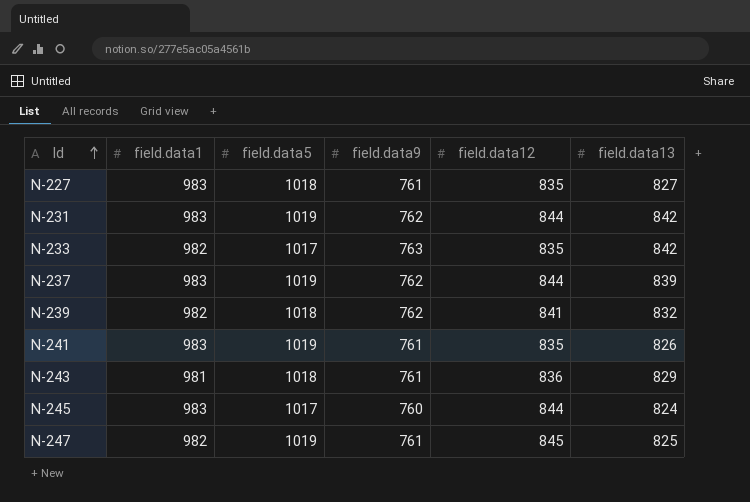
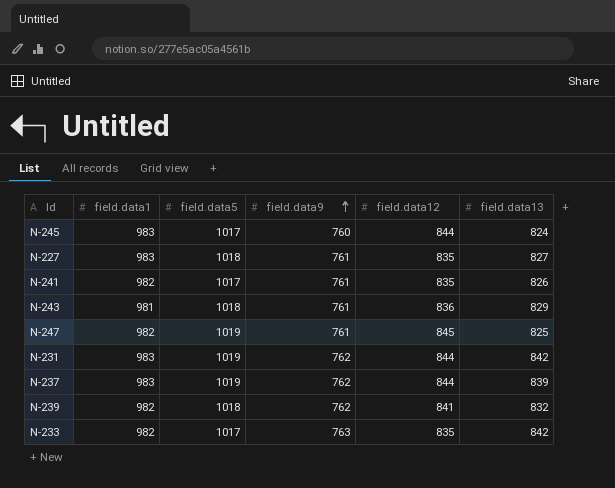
row order: Id ascending -> field.data9 ascending
N-241 | field.data1: 983 -> 982
N-241 | field.data5: 1019 -> 1017

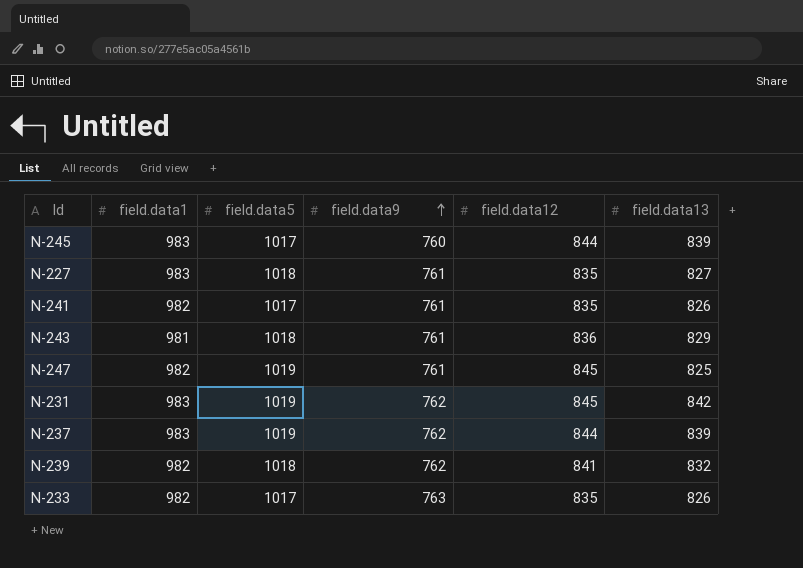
N-245 | field.data13: 824 -> 839
N-231 | field.data12: 844 -> 845
N-233 | field.data13: 842 -> 826

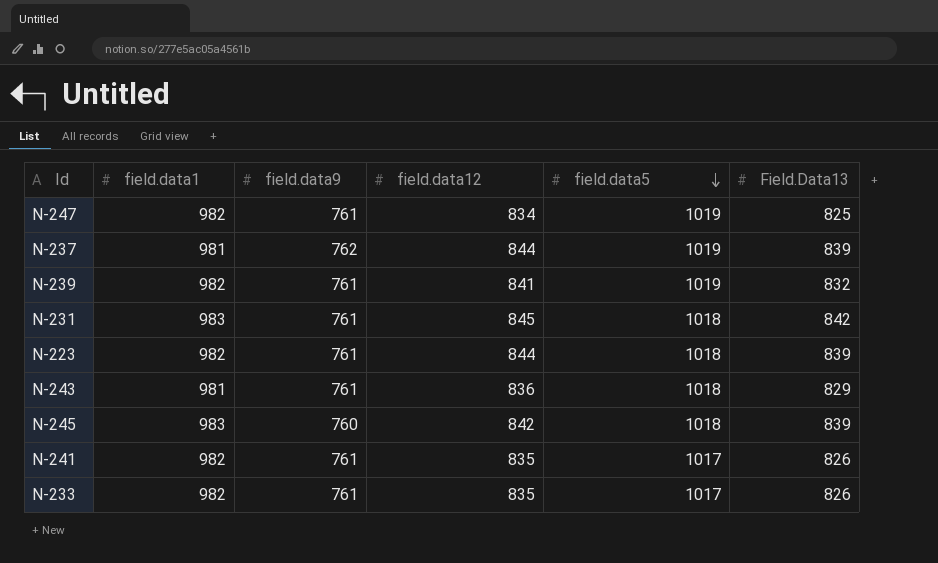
row order: field.data9 ascending -> field.data5 descending
column field.data5 | position: 3 -> 5
column name: field.data13 -> Field.Data13
row N-227: 983 | 1018 | 761 | 835 | 827 -> none
N-247 | field.data12: 845 -> 834
N-237 | field.data1: 983 -> 981
N-239 | field.data9: 762 -> 761
N-239 | field.data5: 1018 -> 1019
N-231 | field.data9: 762 -> 761
N-231 | field.data5: 1019 -> 1018
row N-223: none -> 982 | 761 | 844 | 1018 | 839
N-245 | field.data12: 844 -> 842
N-245 | field.data5: 1017 -> 1018
N-233 | field.data9: 763 -> 761

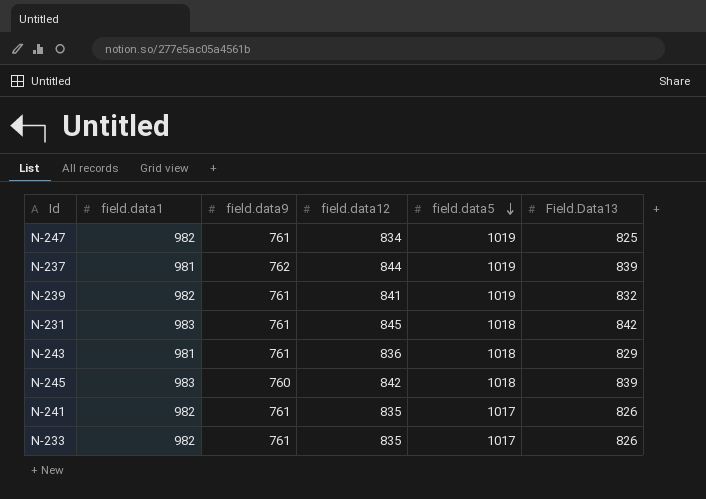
row N-223: 982 | 761 | 844 | 1018 | 839 -> none

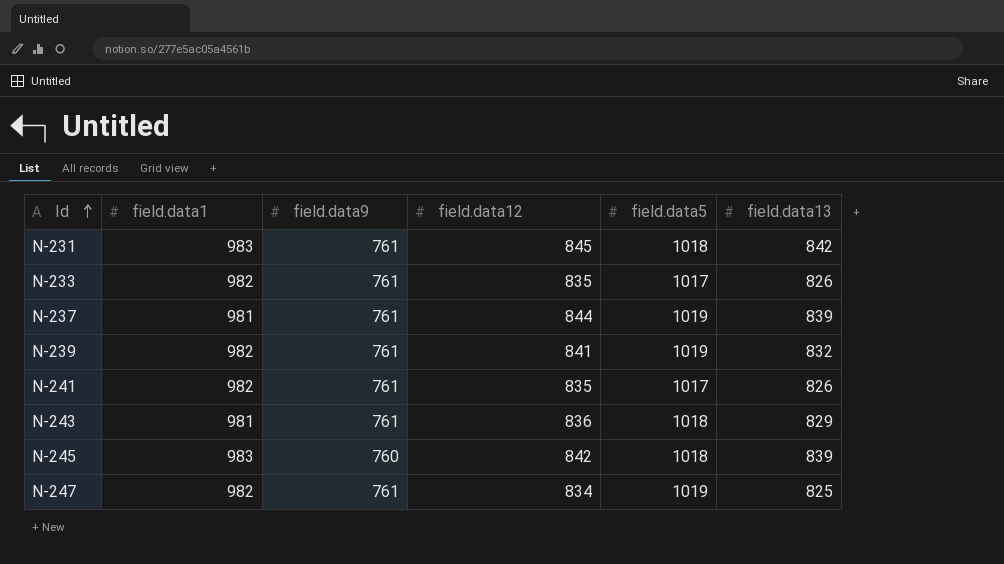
row order: field.data5 descending -> Id ascending
column name: Field.Data13 -> field.data13
N-237 | field.data9: 762 -> 761

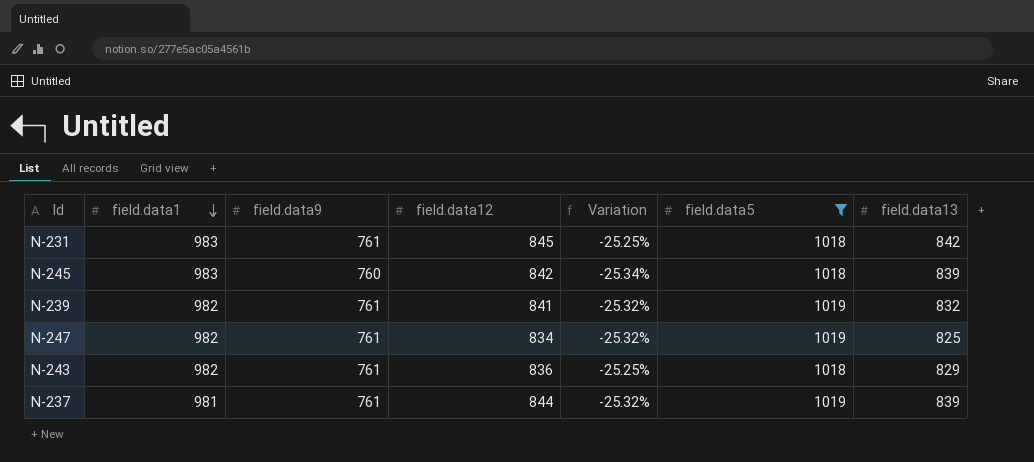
filter: none -> field.data5 != 1017
row order: Id ascending -> field.data1 descending
column Variation | formula: none -> ([field.data9] - [field.data5]) / [field.data5]
N-243 | field.data1: 981 -> 982

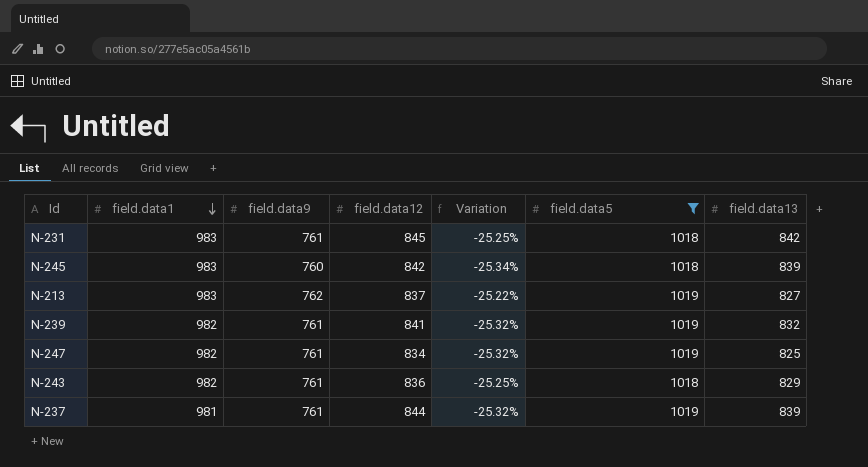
row N-213: none -> 983 | 762 | 837 | -25.22% | 1019 | 827

